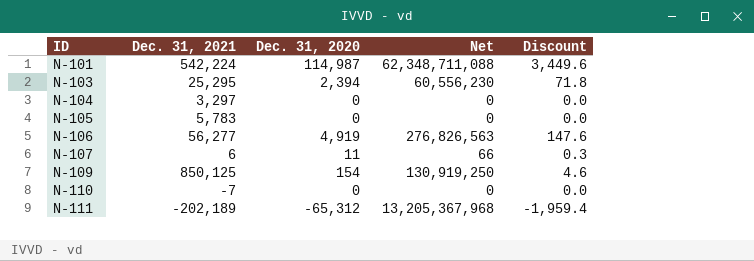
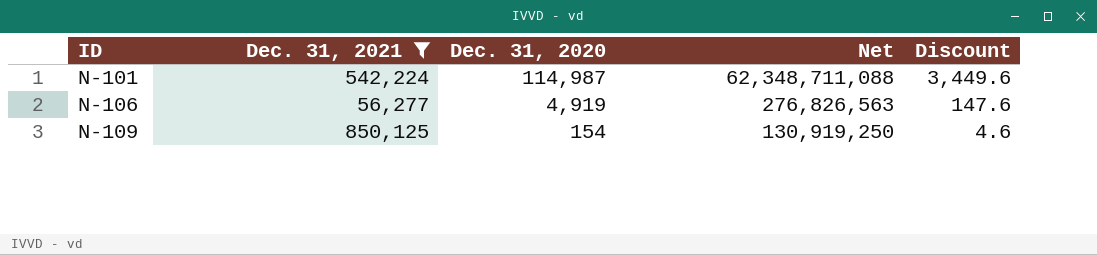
filter: none -> Dec. 31, 2021 >= 56,277

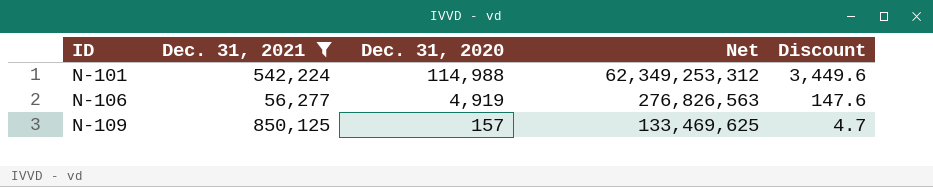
N-101 | Dec. 31, 2020: 114,987 -> 114,988
N-101 | Net: 62,348,711,088 -> 62,349,253,312
N-109 | Dec. 31, 2020: 154 -> 157
N-109 | Net: 130,919,250 -> 133,469,625
N-109 | Discount: 4.6 -> 4.7

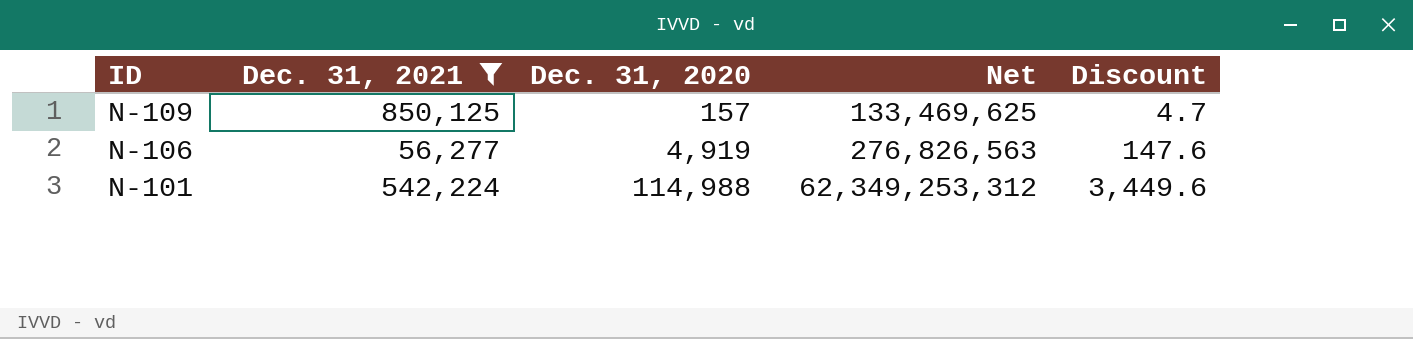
row order: ID ascending -> ID descending

